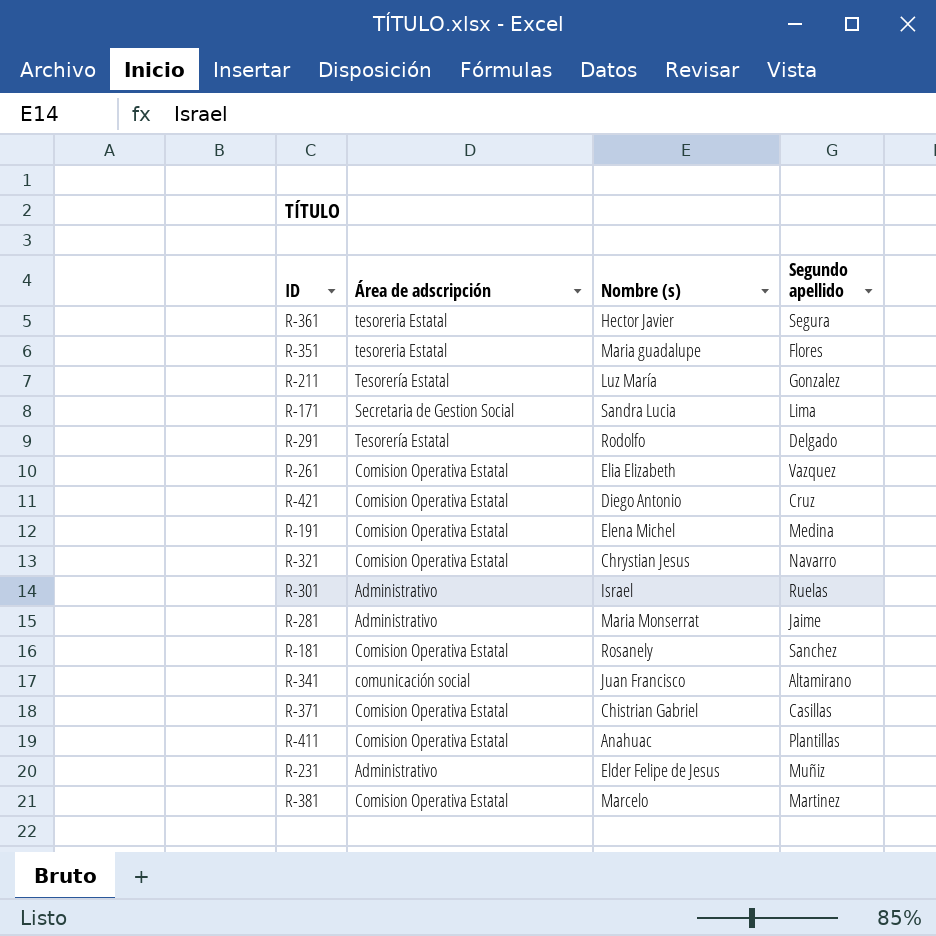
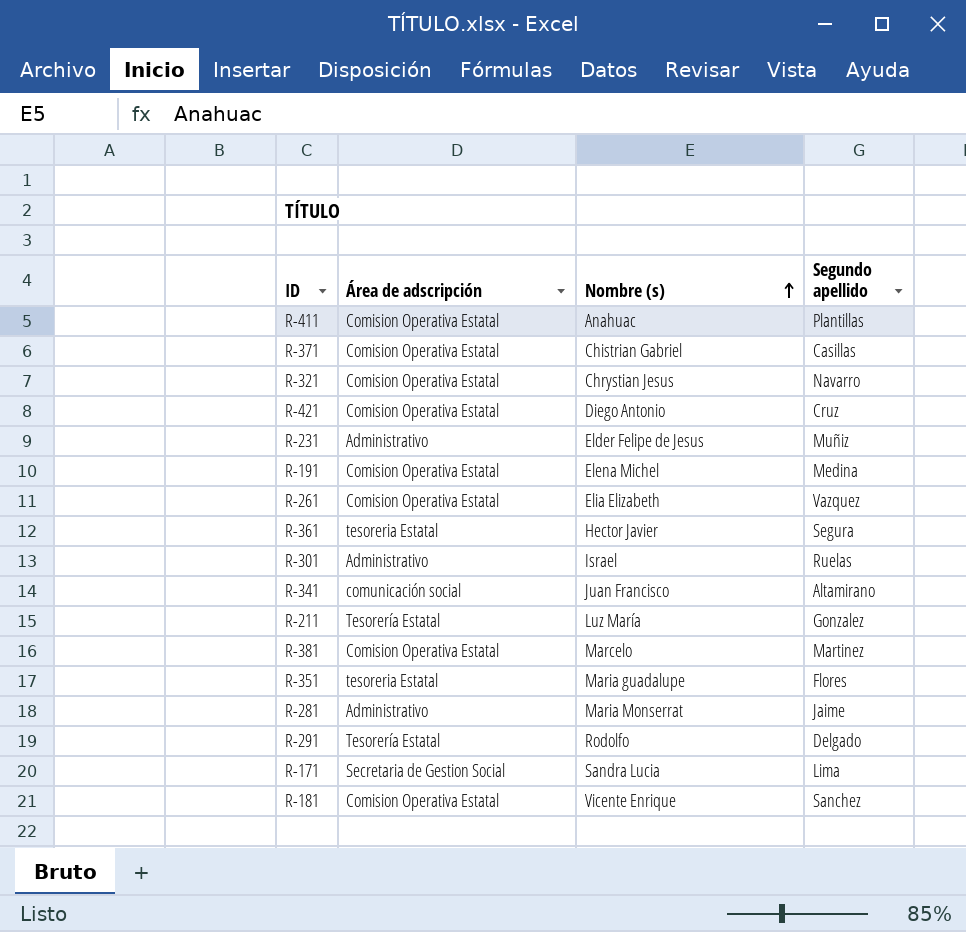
row order: none -> Nombre (s) ascending
R-181 | Nombre (s): Rosanely -> Vicente Enrique

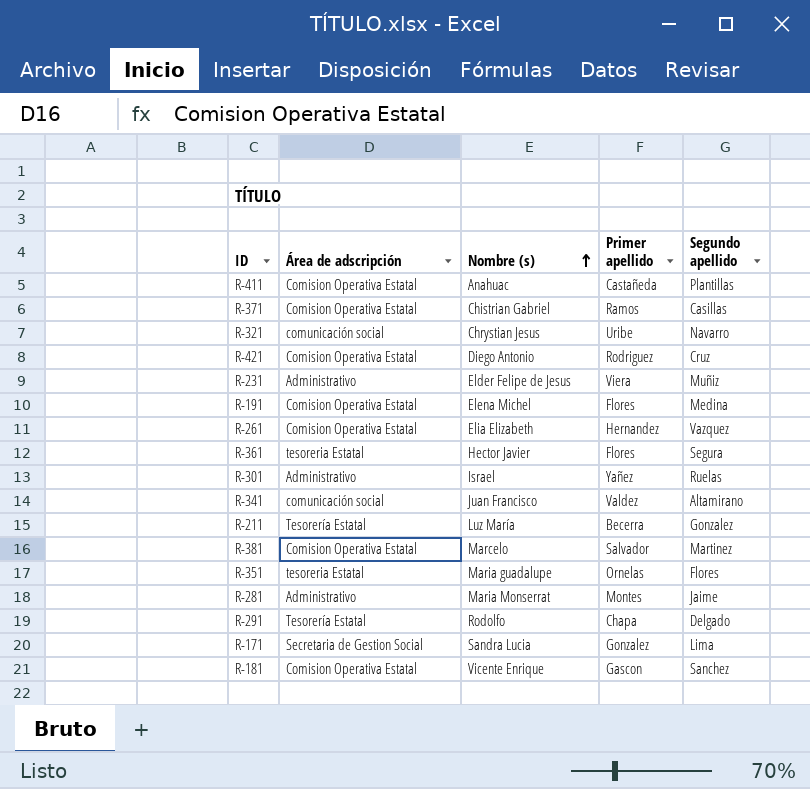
column Primer apellido | position: none -> 4
R-321 | Área de adscripción: Comision Operativa Estatal -> comunicación social

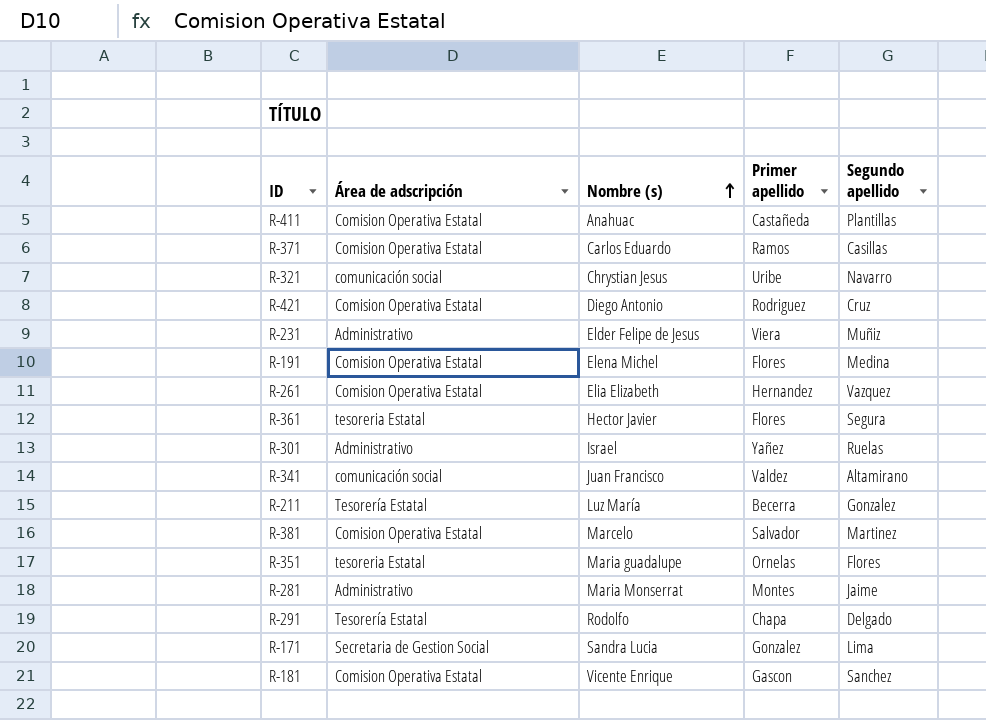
R-371 | Nombre (s): Chistrian Gabriel -> Carlos Eduardo

